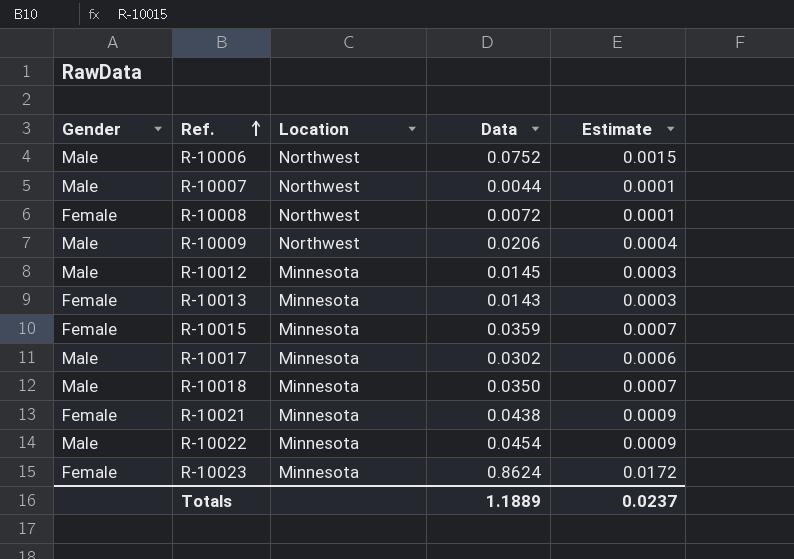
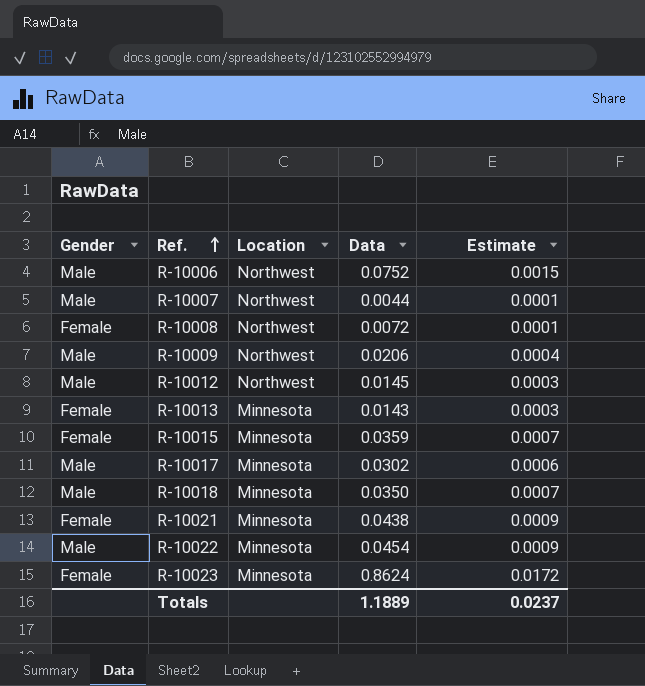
R-10012 | Location: Minnesota -> Northwest

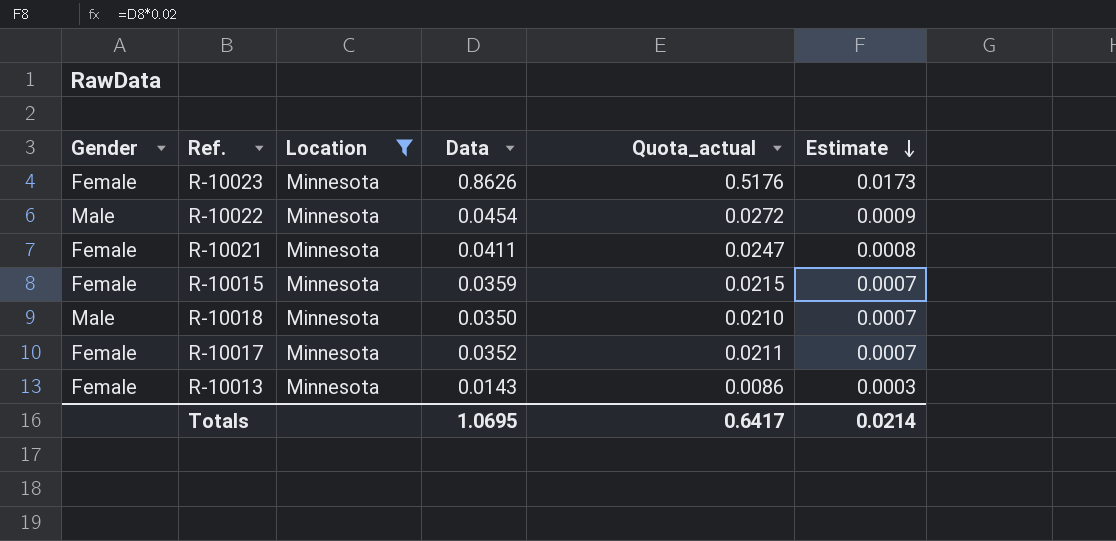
filter: none -> Location = Minnesota
row order: Ref. ascending -> Estimate descending
column Quota_actual | formula: none -> [Data] * 0.6
R-10023 | Data: 0.8624 -> 0.8626
R-10023 | Estimate: 0.0172 -> 0.0173
R-10021 | Data: 0.0438 -> 0.0411
R-10021 | Estimate: 0.0009 -> 0.0008
R-10017 | Gender: Male -> Female
R-10017 | Data: 0.0302 -> 0.0352
R-10017 | Estimate: 0.0006 -> 0.0007
Totals | Data: 1.1889 -> 1.0695
Totals | Estimate: 0.0237 -> 0.0214

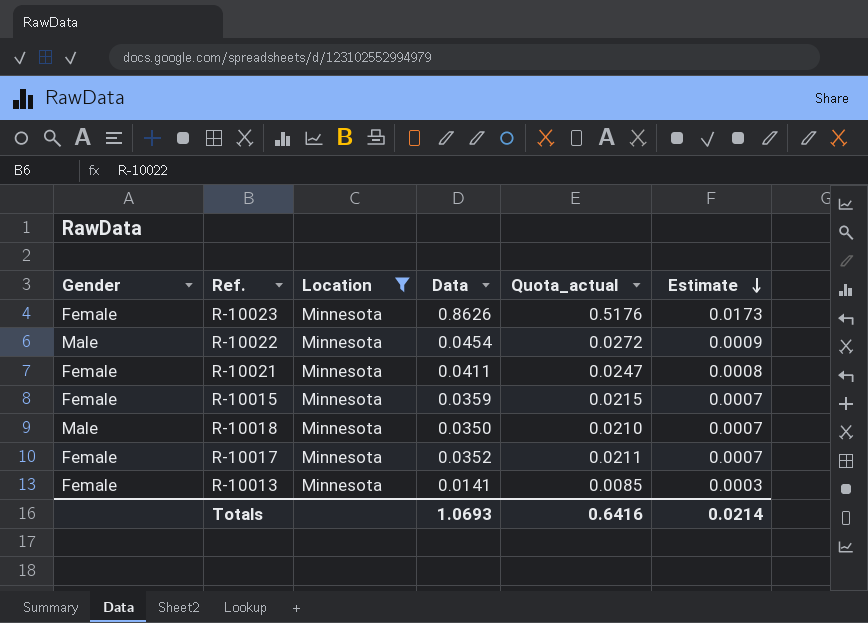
R-10013 | Data: 0.0143 -> 0.0141
R-10013 | Quota_actual: 0.0086 -> 0.0085
Totals | Data: 1.0695 -> 1.0693
Totals | Quota_actual: 0.6417 -> 0.6416

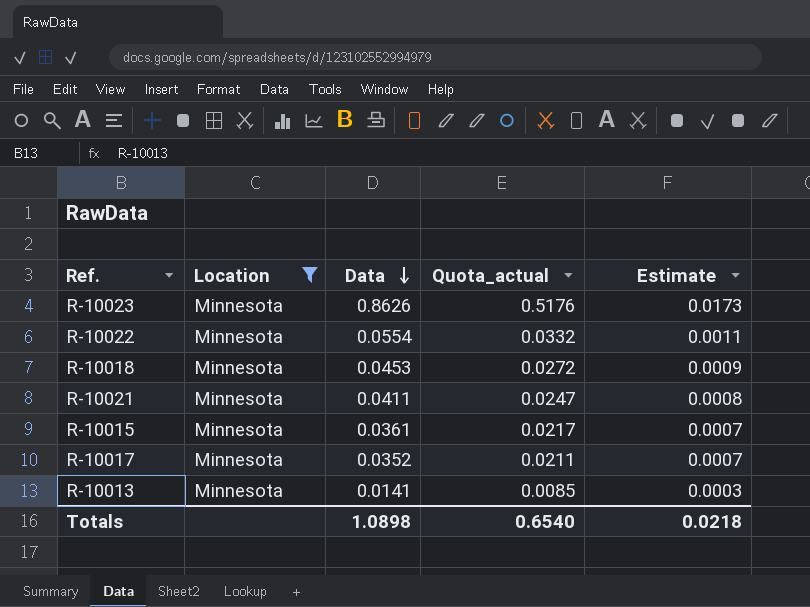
row order: Estimate descending -> Data descending
column Gender | position: 1 -> none
R-10022 | Data: 0.0454 -> 0.0554
R-10022 | Quota_actual: 0.0272 -> 0.0332
R-10022 | Estimate: 0.0009 -> 0.0011
R-10018 | Data: 0.0350 -> 0.0453
R-10018 | Quota_actual: 0.0210 -> 0.0272
R-10018 | Estimate: 0.0007 -> 0.0009
R-10015 | Data: 0.0359 -> 0.0361
R-10015 | Quota_actual: 0.0215 -> 0.0217
Totals | Data: 1.0693 -> 1.0898
Totals | Quota_actual: 0.6416 -> 0.6540
Totals | Estimate: 0.0214 -> 0.0218

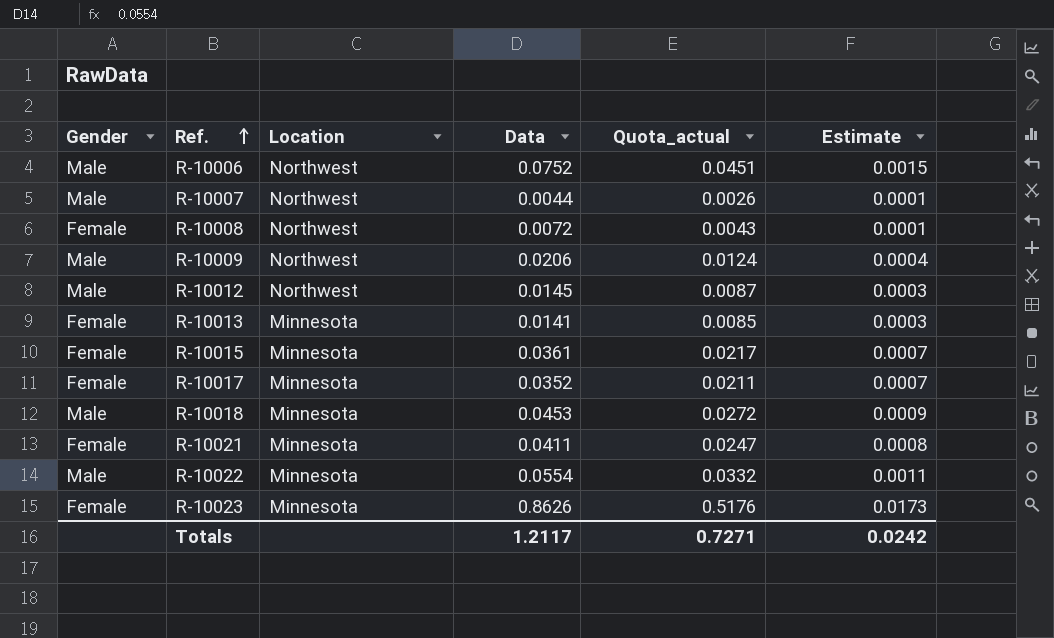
filter: Location = Minnesota -> none
row order: Data descending -> Ref. ascending
column Gender | position: none -> 1
Totals | Data: 1.0898 -> 1.2117
Totals | Quota_actual: 0.6540 -> 0.7271
Totals | Estimate: 0.0218 -> 0.0242

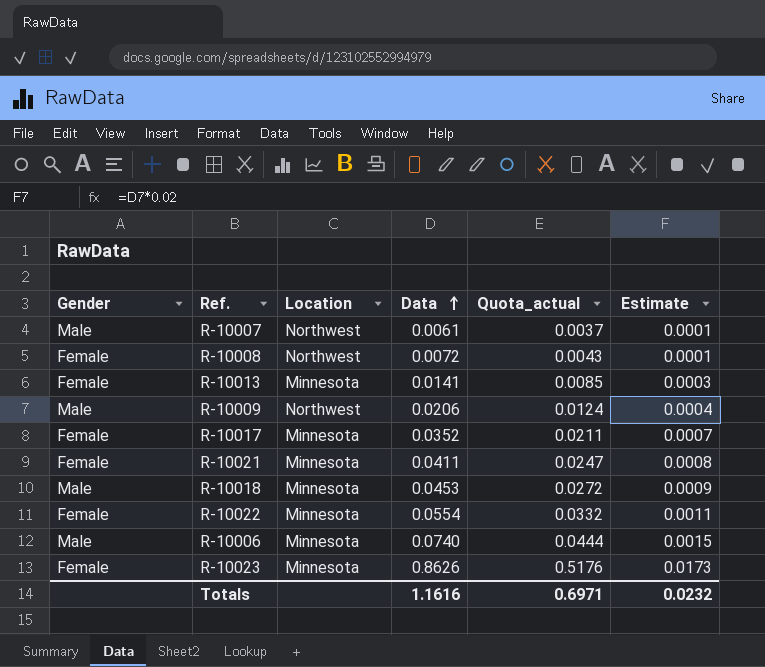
row order: Ref. ascending -> Data ascending
row R-10012: Male | Northwest | 0.0145 | 0.0087 | 0.0003 -> none
row R-10015: Female | Minnesota | 0.0361 | 0.0217 | 0.0007 -> none
R-10007 | Data: 0.0044 -> 0.0061
R-10007 | Quota_actual: 0.0026 -> 0.0037
R-10022 | Gender: Male -> Female
R-10006 | Location: Northwest -> Minnesota
R-10006 | Data: 0.0752 -> 0.0740
R-10006 | Quota_actual: 0.0451 -> 0.0444
Totals | Data: 1.2117 -> 1.1616
Totals | Quota_actual: 0.7271 -> 0.6971
Totals | Estimate: 0.0242 -> 0.0232

